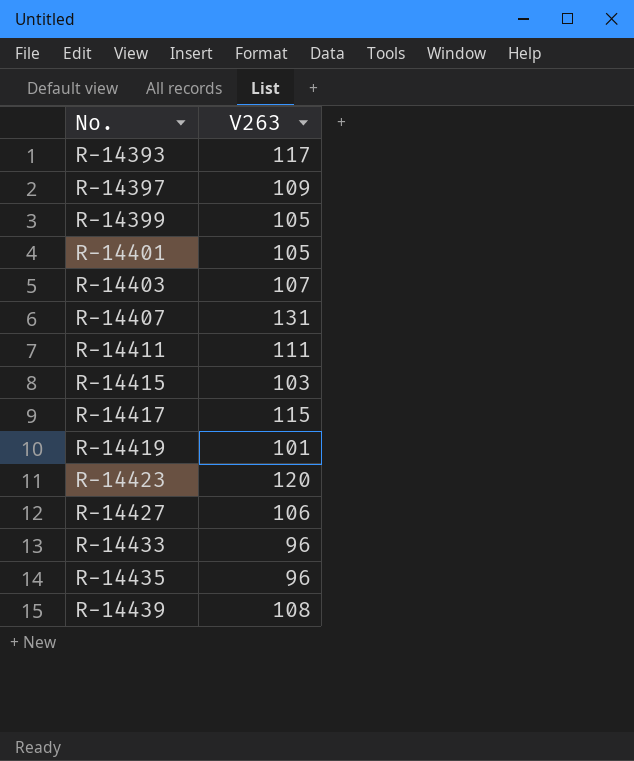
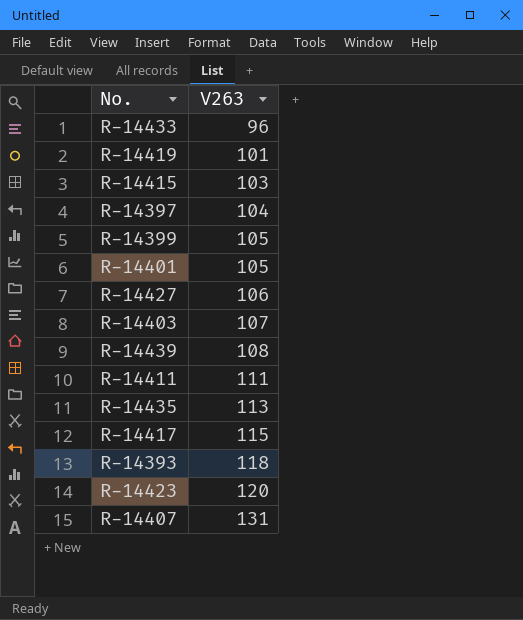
row order: No. ascending -> V263 ascending
R-14397 | V263: 109 -> 104
R-14435 | V263: 96 -> 113
R-14393 | V263: 117 -> 118

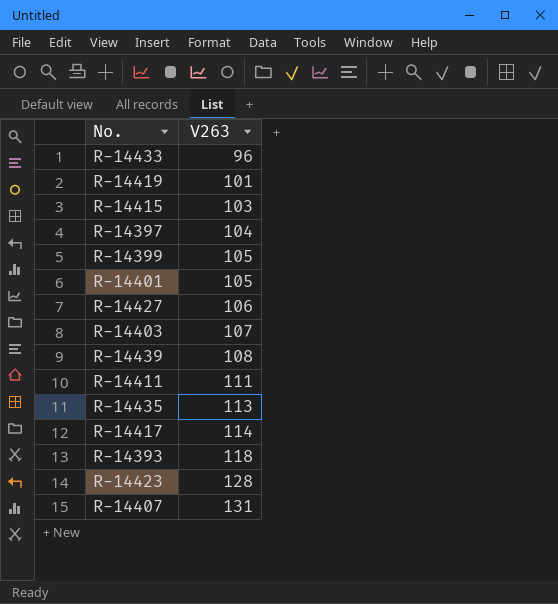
R-14417 | V263: 115 -> 114
R-14423 | V263: 120 -> 128

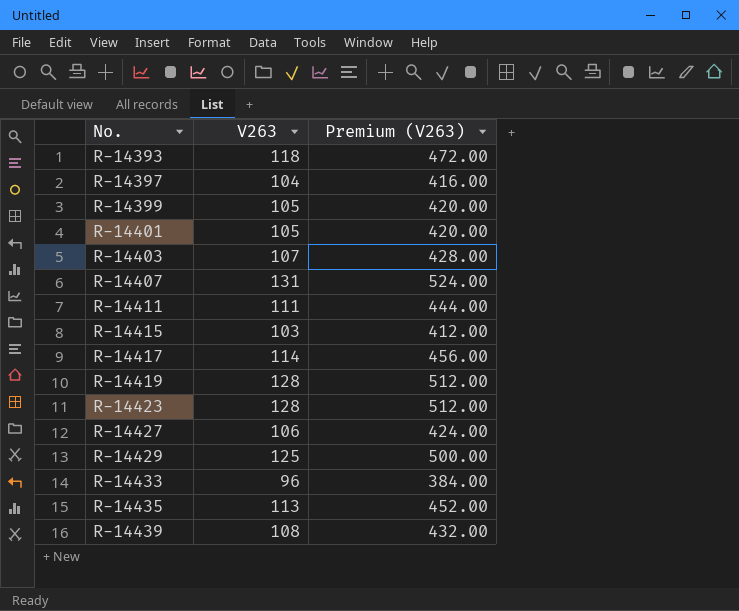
row order: V263 ascending -> No. ascending
column Premium (V263) | formula: none -> [V263] * 4
R-14419 | V263: 101 -> 128
row R-14429: none -> 125 | 500.00

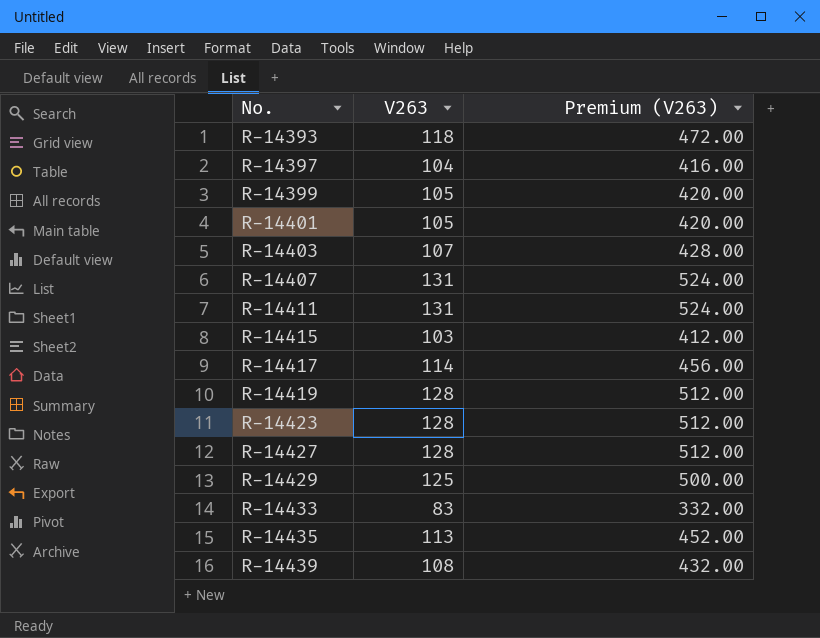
R-14411 | V263: 111 -> 131
R-14411 | Premium (V263): 444.00 -> 524.00
R-14427 | V263: 106 -> 128
R-14427 | Premium (V263): 424.00 -> 512.00
R-14433 | V263: 96 -> 83
R-14433 | Premium (V263): 384.00 -> 332.00

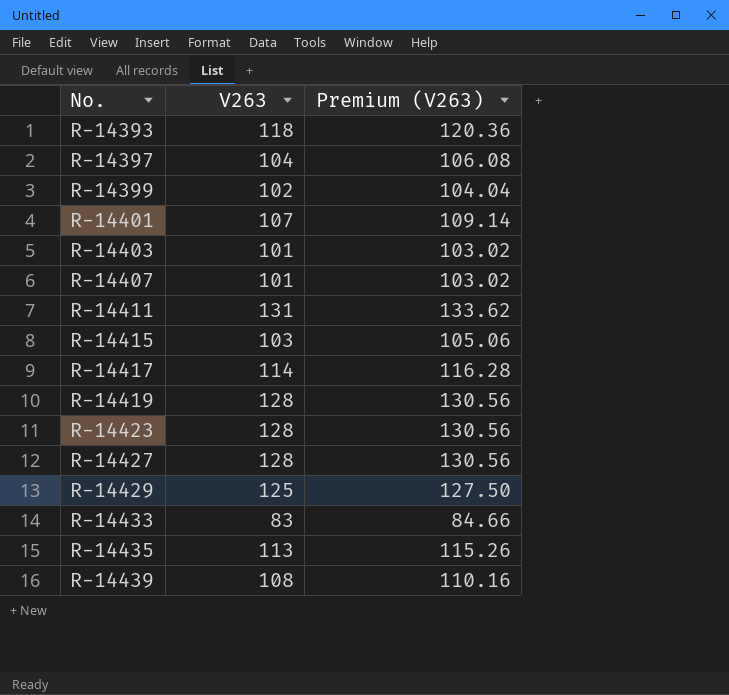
column Premium (V263) | formula: [V263] * 4 -> [V263] * 1.02
R-14399 | V263: 105 -> 102
R-14401 | V263: 105 -> 107
R-14403 | V263: 107 -> 101
R-14407 | V263: 131 -> 101

